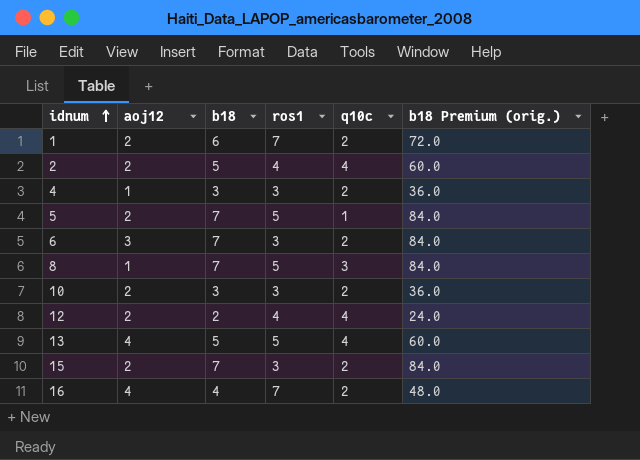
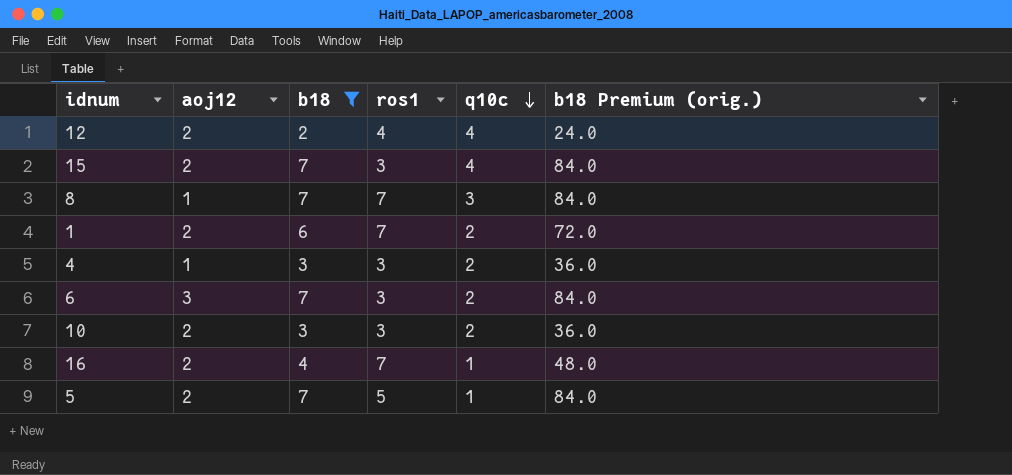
filter: none -> b18 != 5
row order: idnum ascending -> q10c descending
15 | q10c: 2 -> 4
8 | ros1: 5 -> 7
16 | aoj12: 4 -> 2
16 | q10c: 2 -> 1

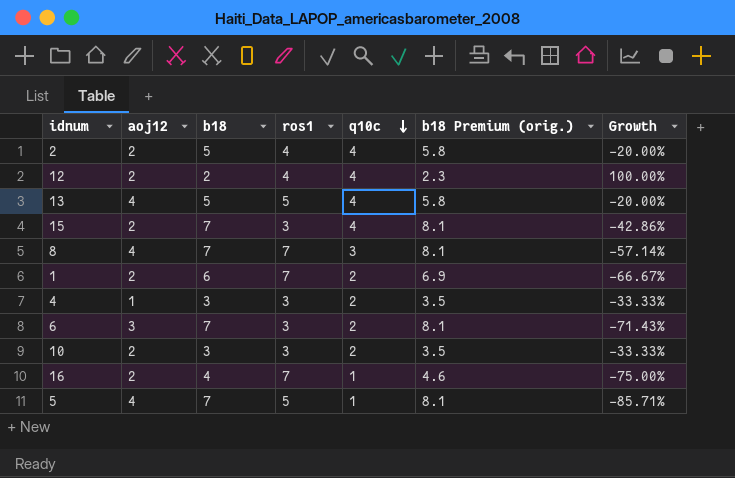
filter: b18 != 5 -> none
column b18 Premium (orig.) | formula: [b18] * 12 -> [b18] * 1.15
column Growth | formula: none -> ([q10c] - [b18]) / [b18]
8 | aoj12: 1 -> 4
5 | aoj12: 2 -> 4

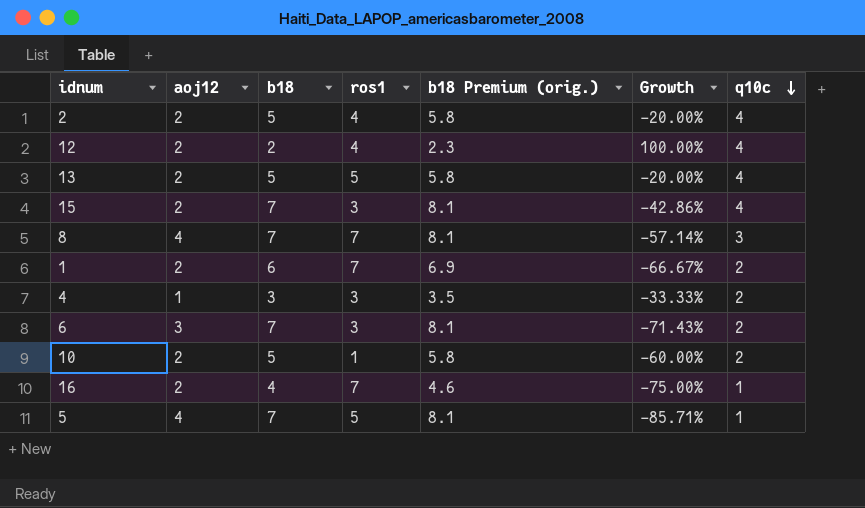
column q10c | position: 5 -> 7
13 | aoj12: 4 -> 2
10 | b18: 3 -> 5
10 | ros1: 3 -> 1
10 | b18 Premium (orig.): 3.5 -> 5.8
10 | Growth: -33.33% -> -60.00%

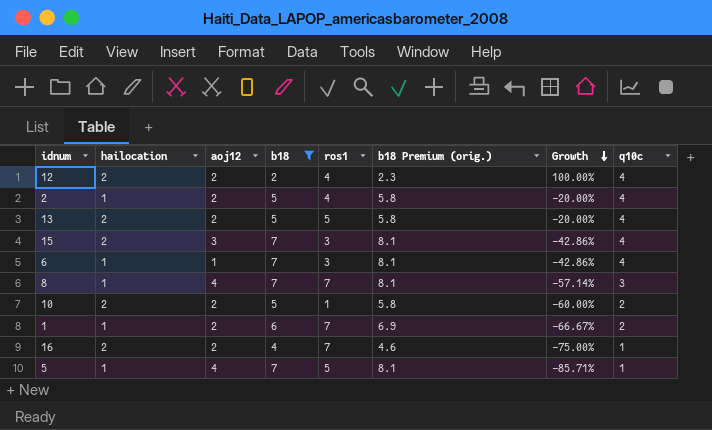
filter: none -> b18 != 3
row order: q10c descending -> Growth descending
column hailocation | position: none -> 2
15 | aoj12: 2 -> 3
6 | aoj12: 3 -> 1
6 | Growth: -71.43% -> -42.86%
6 | q10c: 2 -> 4

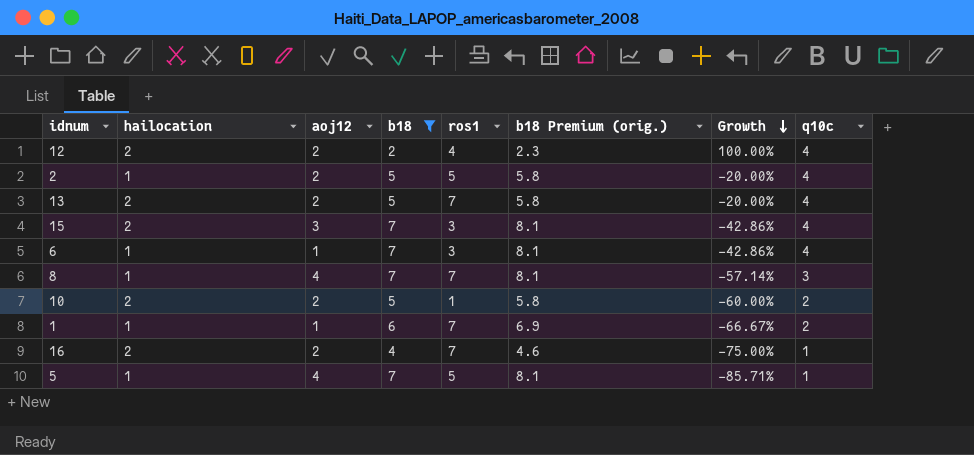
2 | ros1: 4 -> 5
13 | ros1: 5 -> 7
1 | aoj12: 2 -> 1

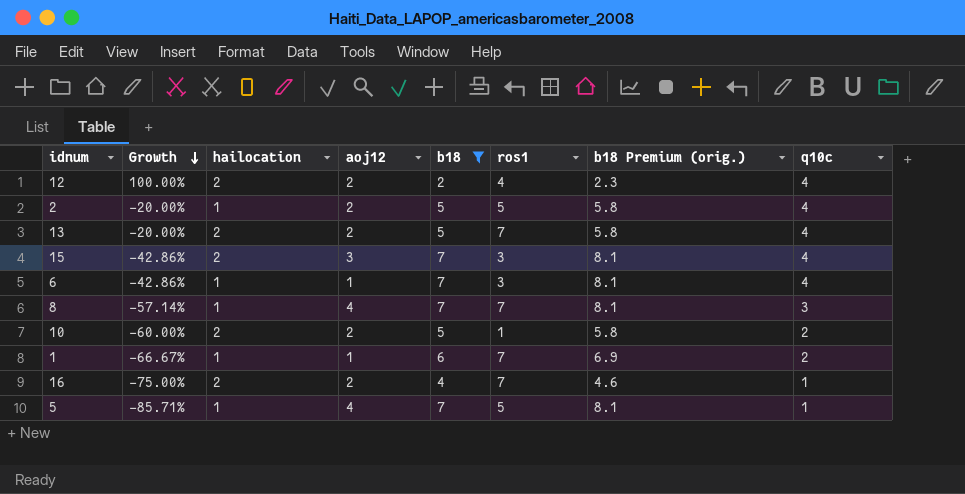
column Growth | position: 7 -> 2

